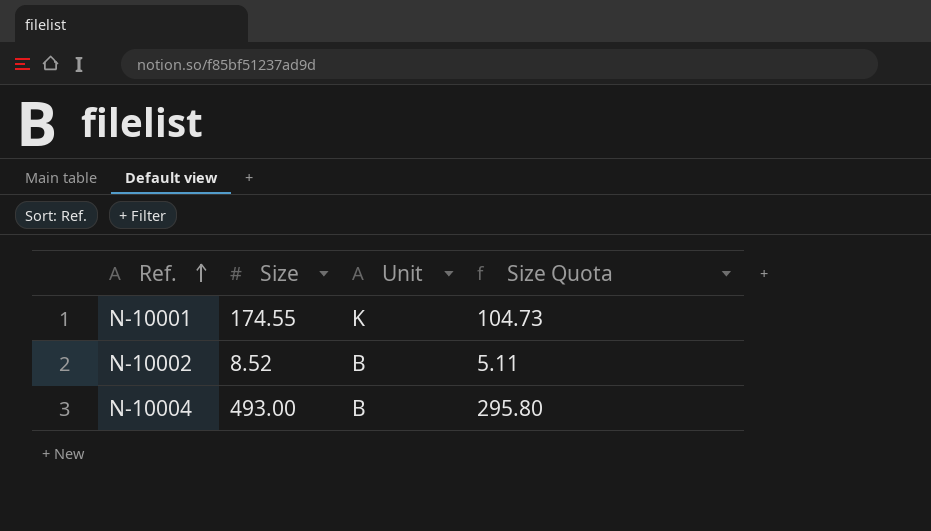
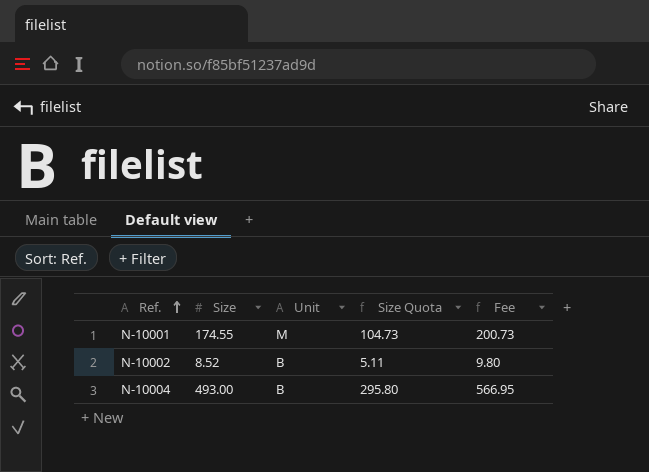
column Fee | formula: none -> [Size] * 1.15
N-10001 | Unit: K -> M

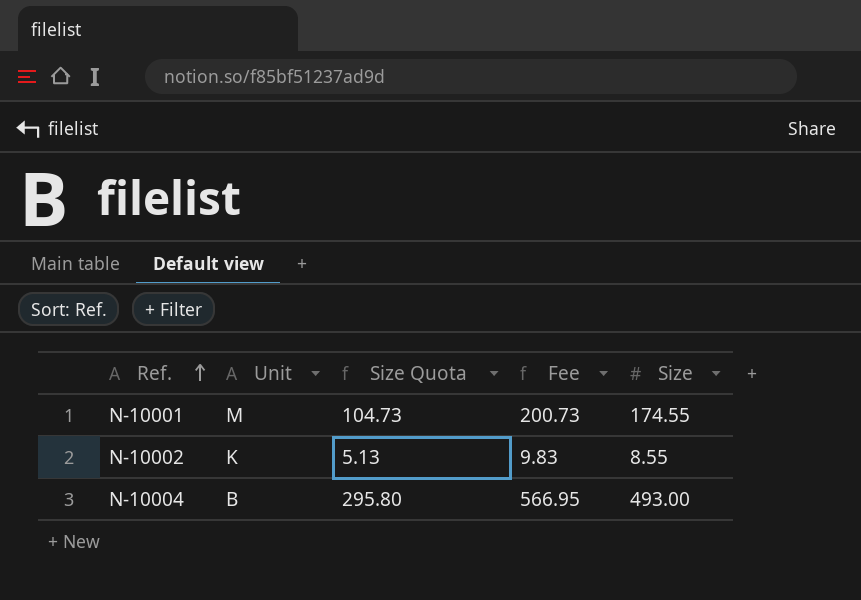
column Size | position: 2 -> 5
N-10002 | Unit: B -> K
N-10002 | Size Quota: 5.11 -> 5.13
N-10002 | Fee: 9.80 -> 9.83
N-10002 | Size: 8.52 -> 8.55

